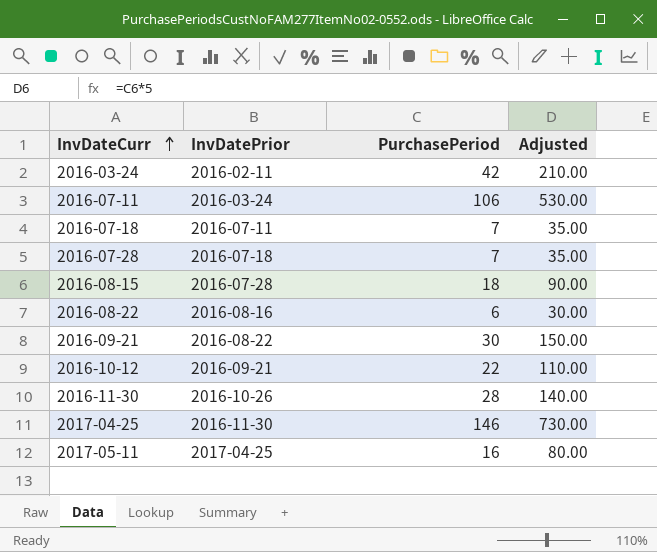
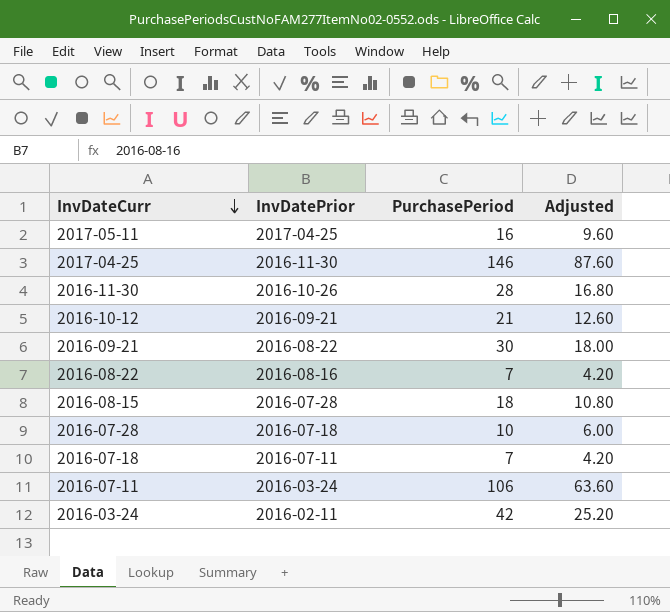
row order: InvDateCurr ascending -> InvDateCurr descending
column Adjusted | formula: [PurchasePeriod] * 5 -> [PurchasePeriod] * 0.6
2016-10-12 | PurchasePeriod: 22 -> 21
2016-08-22 | PurchasePeriod: 6 -> 7
2016-07-28 | PurchasePeriod: 7 -> 10

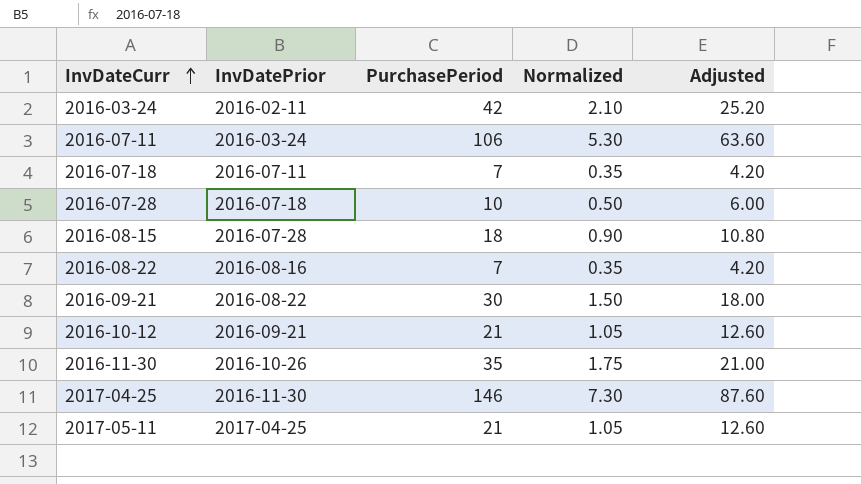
row order: InvDateCurr descending -> InvDateCurr ascending
column Normalized | formula: none -> [PurchasePeriod] * 0.05
2016-11-30 | PurchasePeriod: 28 -> 35
2016-11-30 | Adjusted: 16.80 -> 21.00
2017-05-11 | PurchasePeriod: 16 -> 21
2017-05-11 | Adjusted: 9.60 -> 12.60

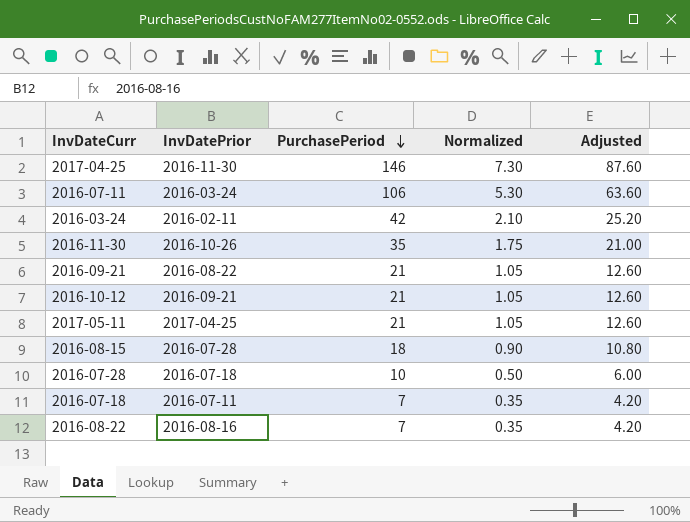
row order: InvDateCurr ascending -> PurchasePeriod descending
2016-09-21 | PurchasePeriod: 30 -> 21
2016-09-21 | Normalized: 1.50 -> 1.05
2016-09-21 | Adjusted: 18.00 -> 12.60

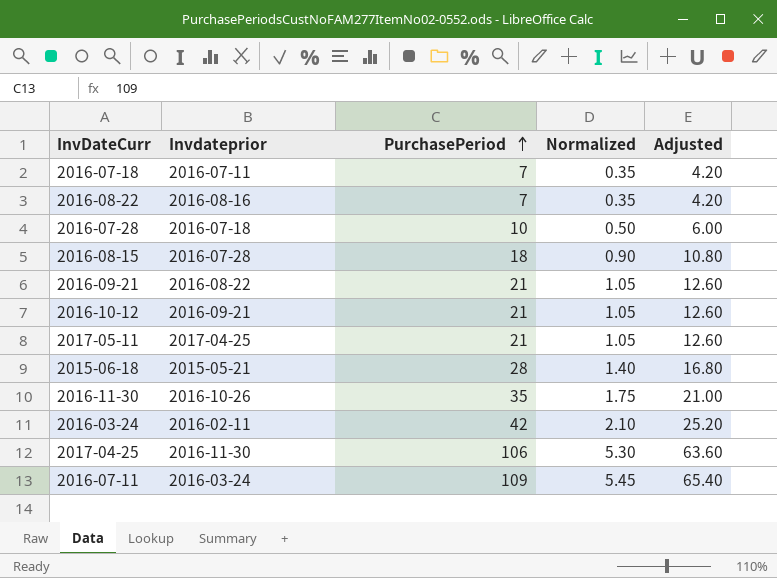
row order: PurchasePeriod descending -> PurchasePeriod ascending
column name: InvDatePrior -> Invdateprior
row 2015-06-18: none -> 2015-05-21 | 28 | 1.40 | 16.80
2017-04-25 | PurchasePeriod: 146 -> 106
2017-04-25 | Normalized: 7.30 -> 5.30
2017-04-25 | Adjusted: 87.60 -> 63.60
2016-07-11 | PurchasePeriod: 106 -> 109
2016-07-11 | Normalized: 5.30 -> 5.45
2016-07-11 | Adjusted: 63.60 -> 65.40

